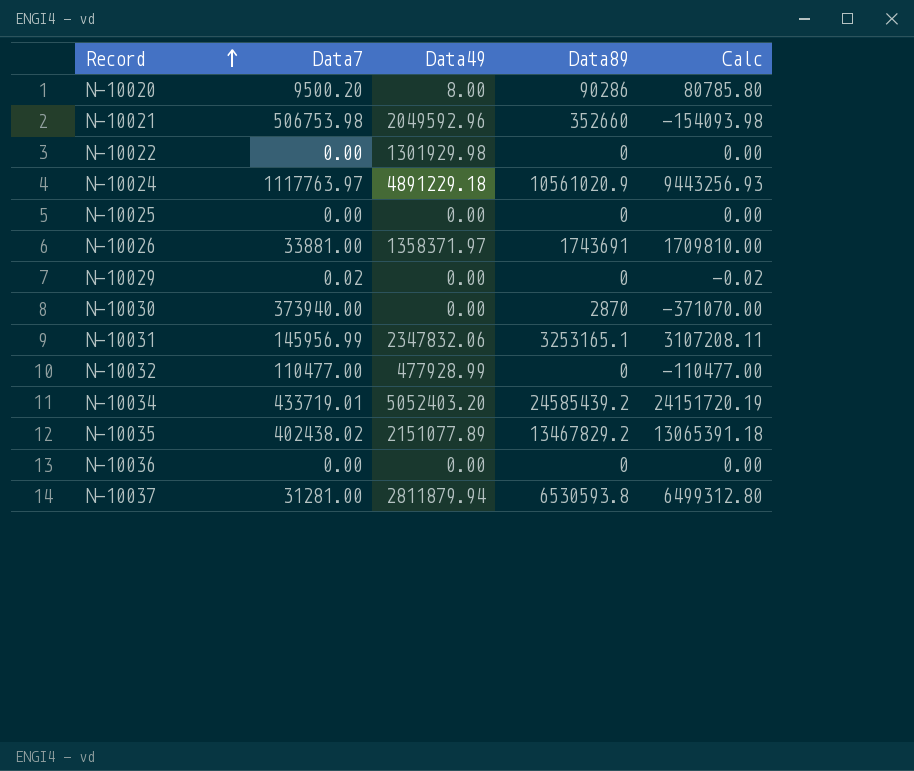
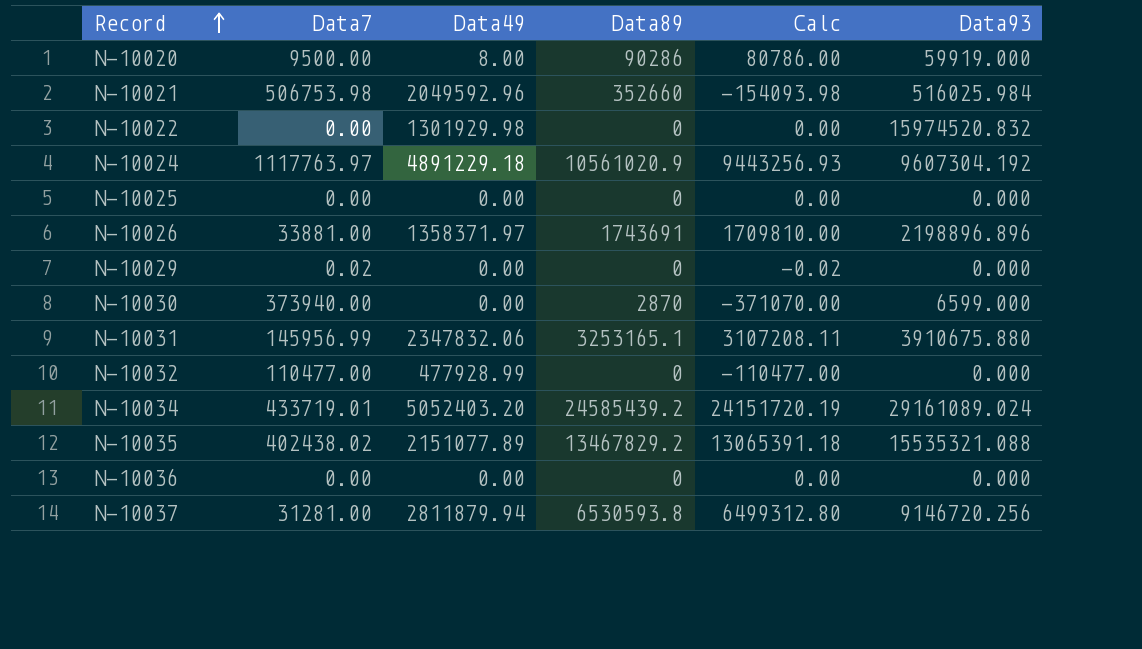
column Data93 | position: none -> 6
N-10020 | Data7: 9500.20 -> 9500.00
N-10020 | Calc: 80785.80 -> 80786.00

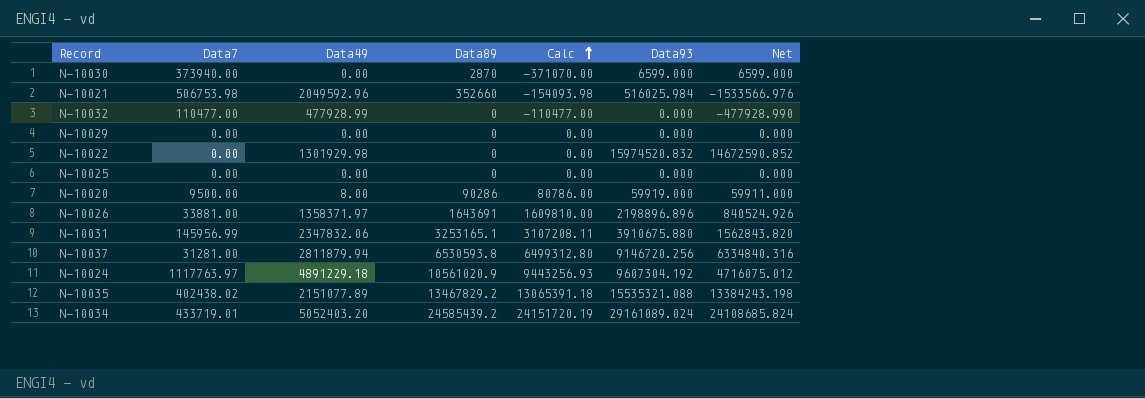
row order: Record ascending -> Calc ascending
column Net | formula: none -> [Data93] - [Data49]
row N-10036: 0.00 | 0.00 | 0 | 0.00 | 0.000 -> none
N-10029 | Data7: 0.02 -> 0.00
N-10029 | Calc: -0.02 -> 0.00
N-10026 | Data89: 1743691 -> 1643691
N-10026 | Calc: 1709810.00 -> 1609810.00

